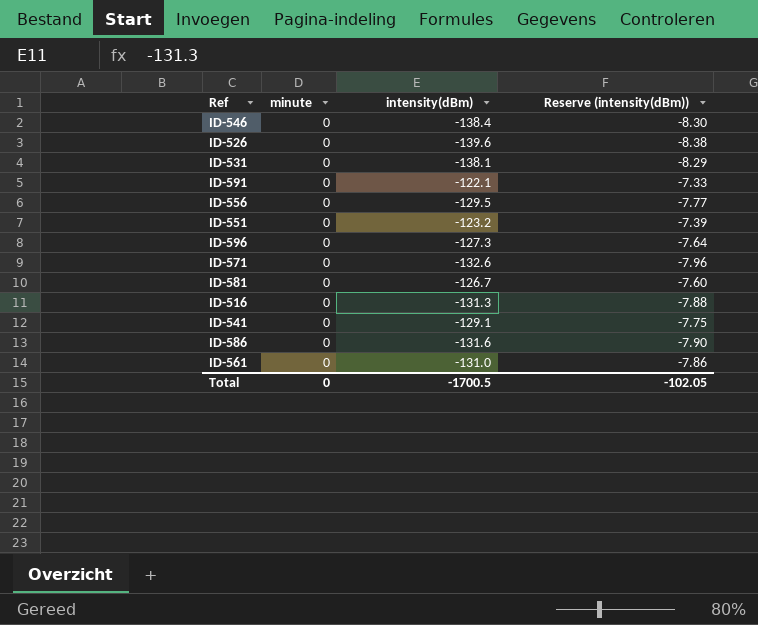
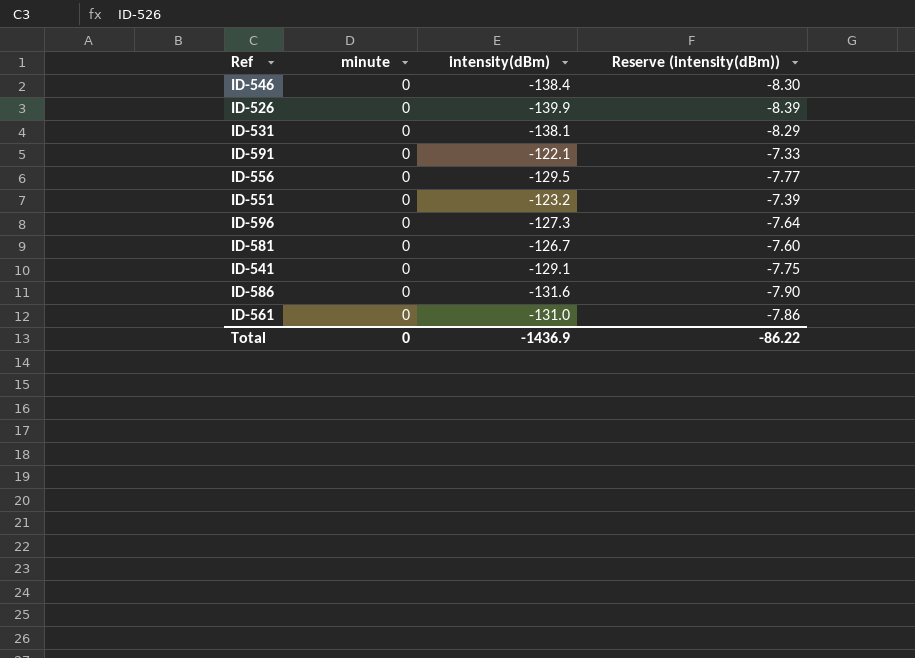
row ID-571: 0 | -132.6 | -7.96 -> none
row ID-516: 0 | -131.3 | -7.88 -> none
ID-526 | intensity(dBm): -139.6 -> -139.9
ID-526 | Reserve (intensity(dBm)): -8.38 -> -8.39
Total | intensity(dBm): -1700.5 -> -1436.9
Total | Reserve (intensity(dBm)): -102.05 -> -86.22

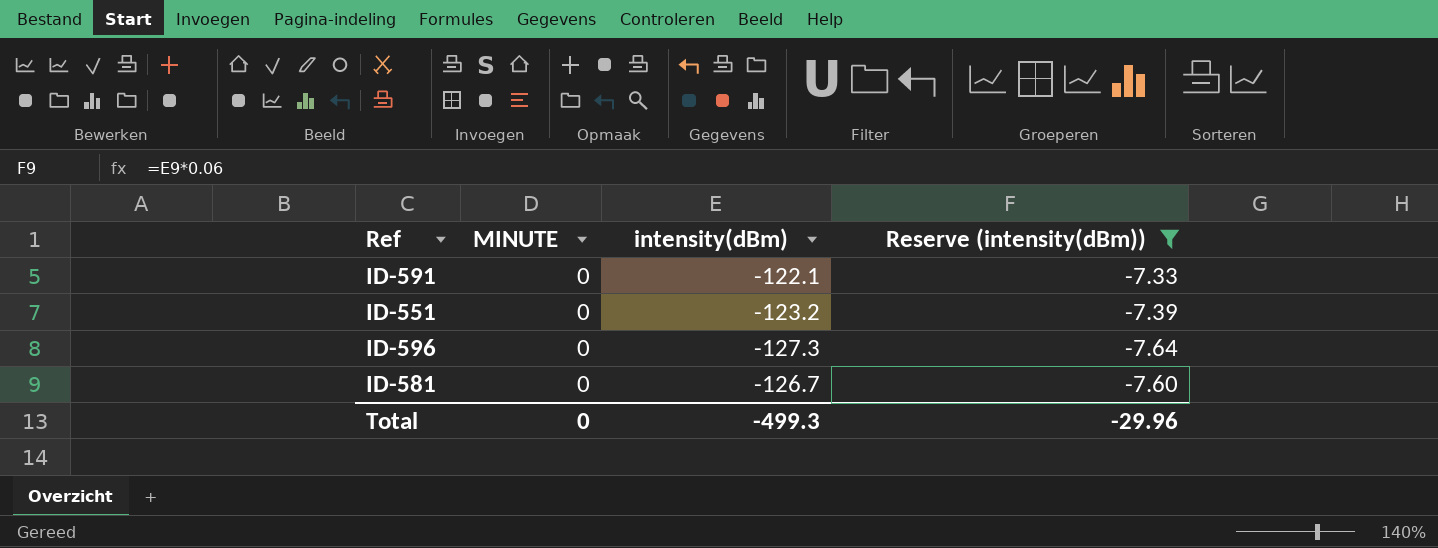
filter: none -> Reserve (intensity(dBm)) >= -7.64
column name: minute -> MINUTE
Total | intensity(dBm): -1436.9 -> -499.3
Total | Reserve (intensity(dBm)): -86.22 -> -29.96

